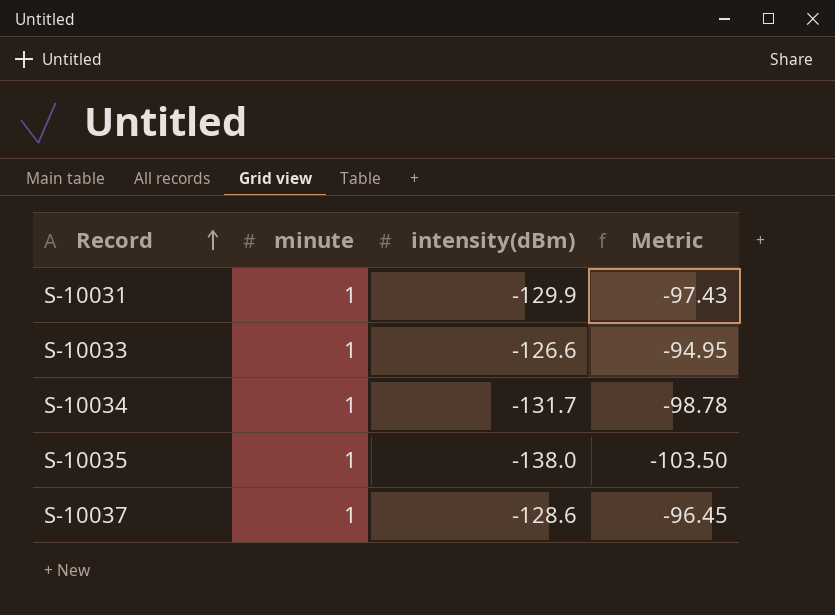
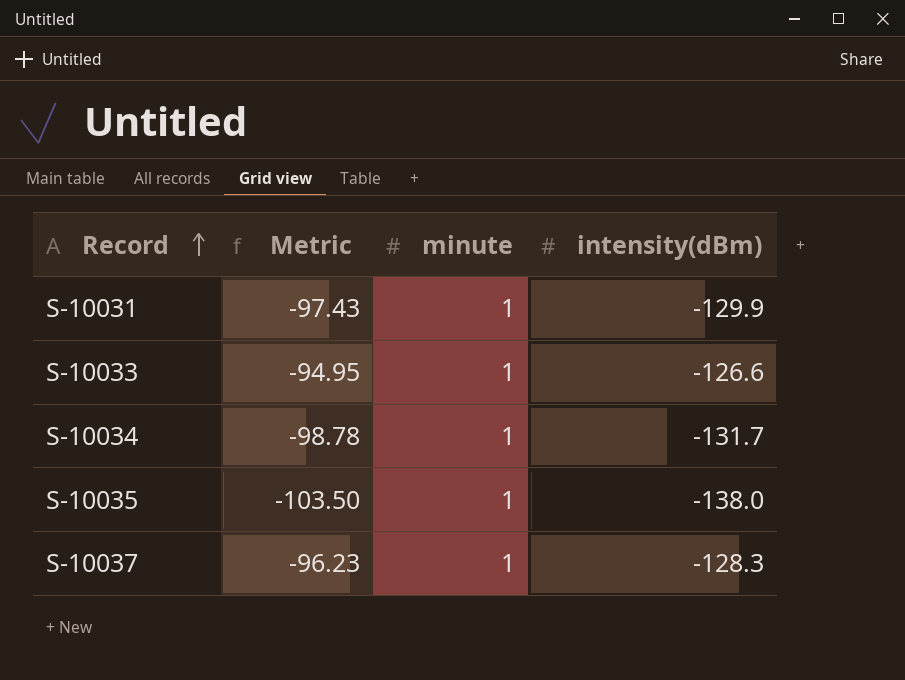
column Metric | position: 4 -> 2
S-10037 | Metric: -96.45 -> -96.23
S-10037 | intensity(dBm): -128.6 -> -128.3

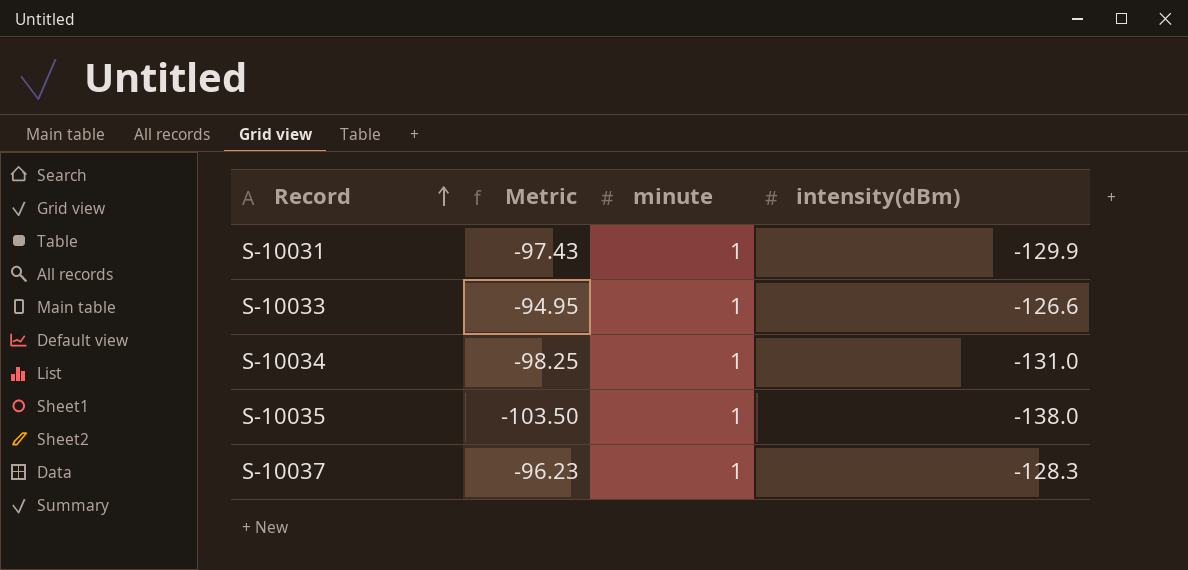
S-10034 | Metric: -98.78 -> -98.25
S-10034 | intensity(dBm): -131.7 -> -131.0

